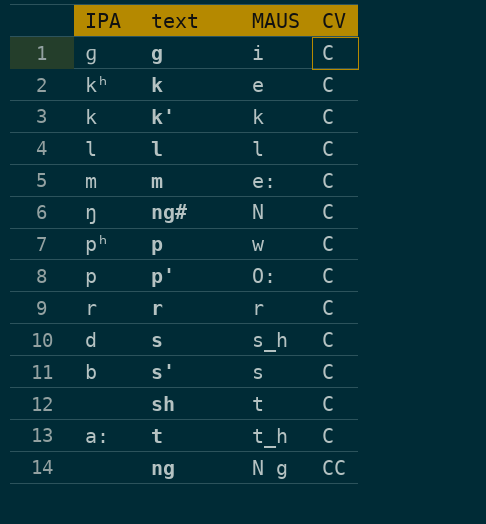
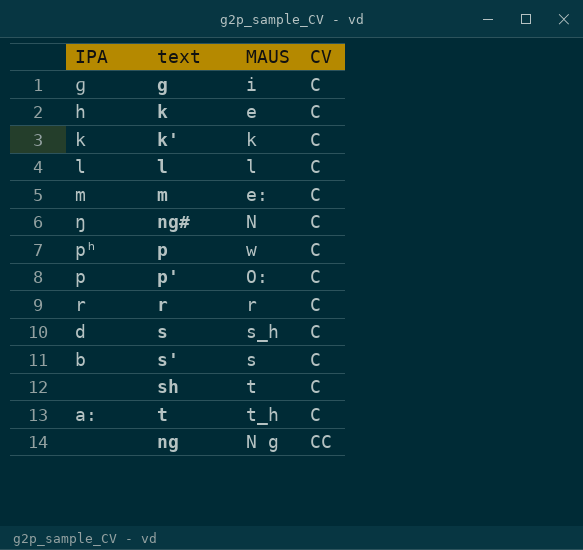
k | IPA: kʰ -> h

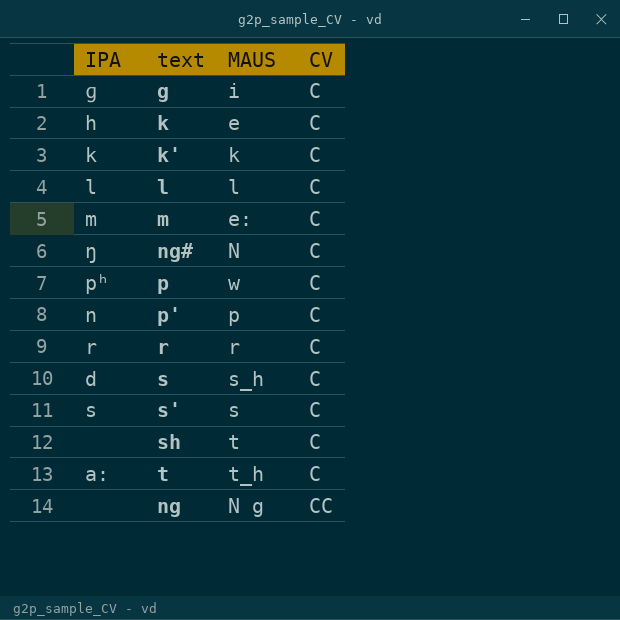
p' | IPA: p -> n
p' | MAUS: O: -> p
s' | IPA: b -> s

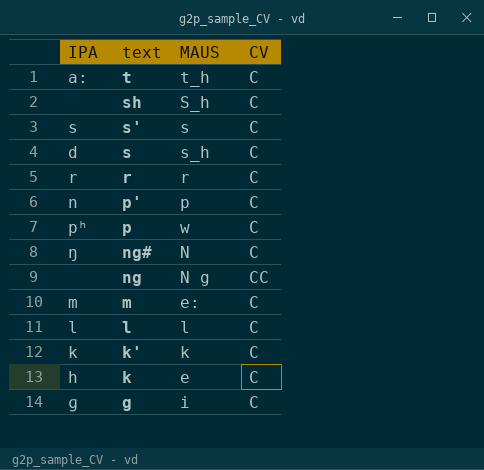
row order: CV ascending -> text descending
sh | MAUS: t -> S_h

